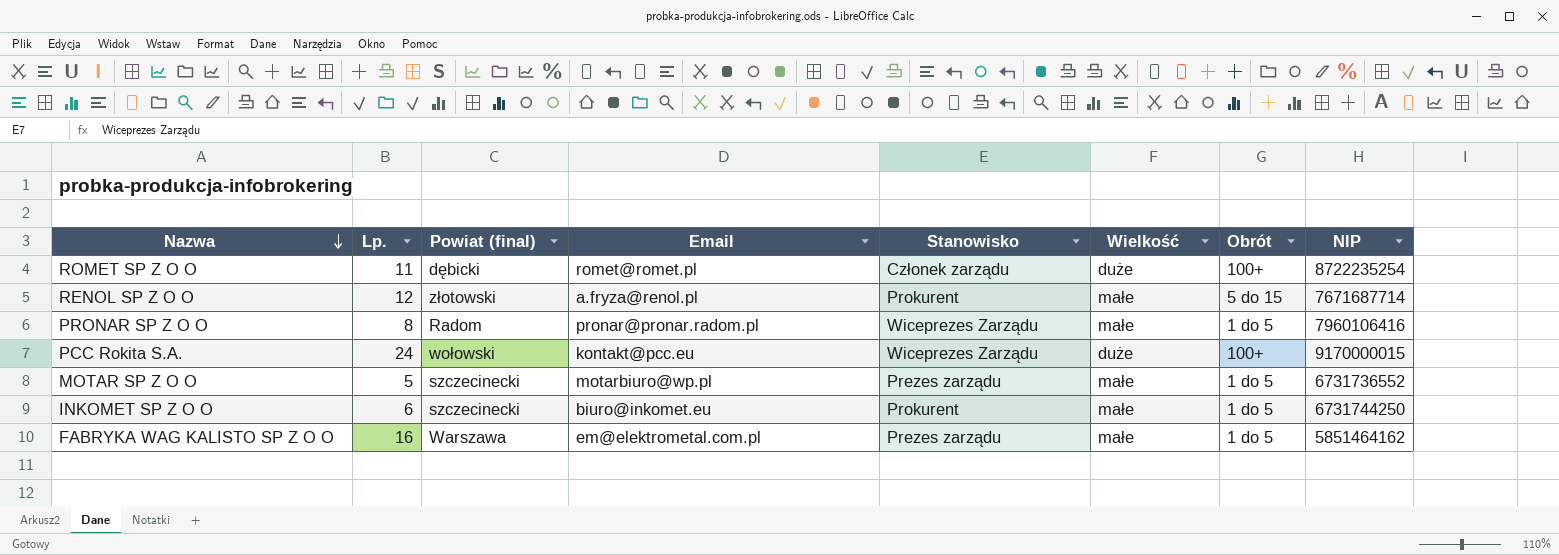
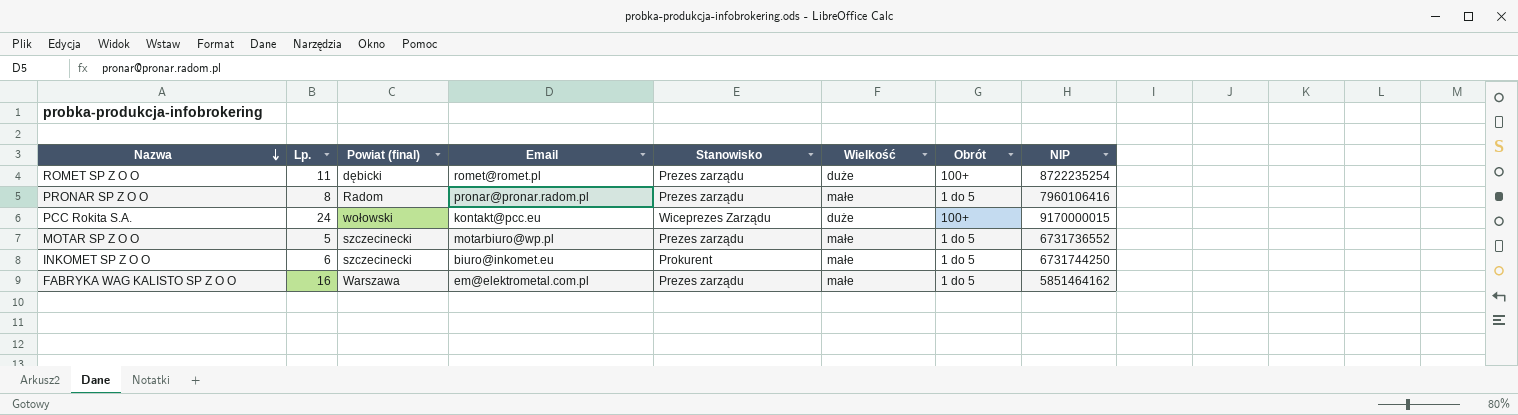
row RENOL SP Z O O: 12 | złotowski | a.fryza@renol.pl | Prokurent | małe | 5 do 15 | 7671687714 -> none
ROMET SP Z O O | Stanowisko: Członek zarządu -> Prezes zarządu
PRONAR SP Z O O | Stanowisko: Wiceprezes Zarządu -> Prezes zarządu

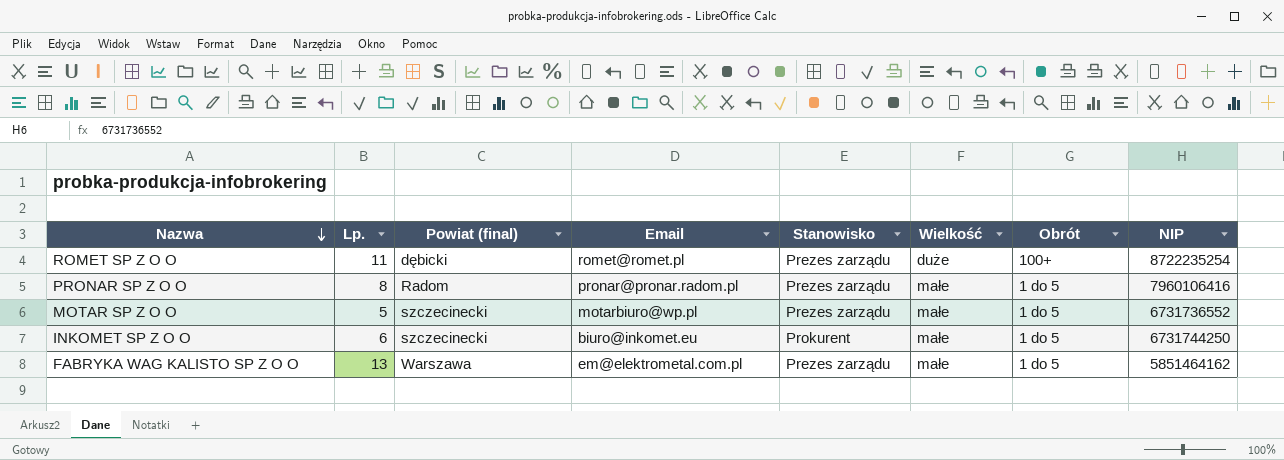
row PCC Rokita S.A.: 24 | wołowski | kontakt@pcc.eu | Wiceprezes Zarządu | duże | 100+ | 9170000015 -> none
FABRYKA WAG KALISTO SP Z O O | Lp.: 16 -> 13

